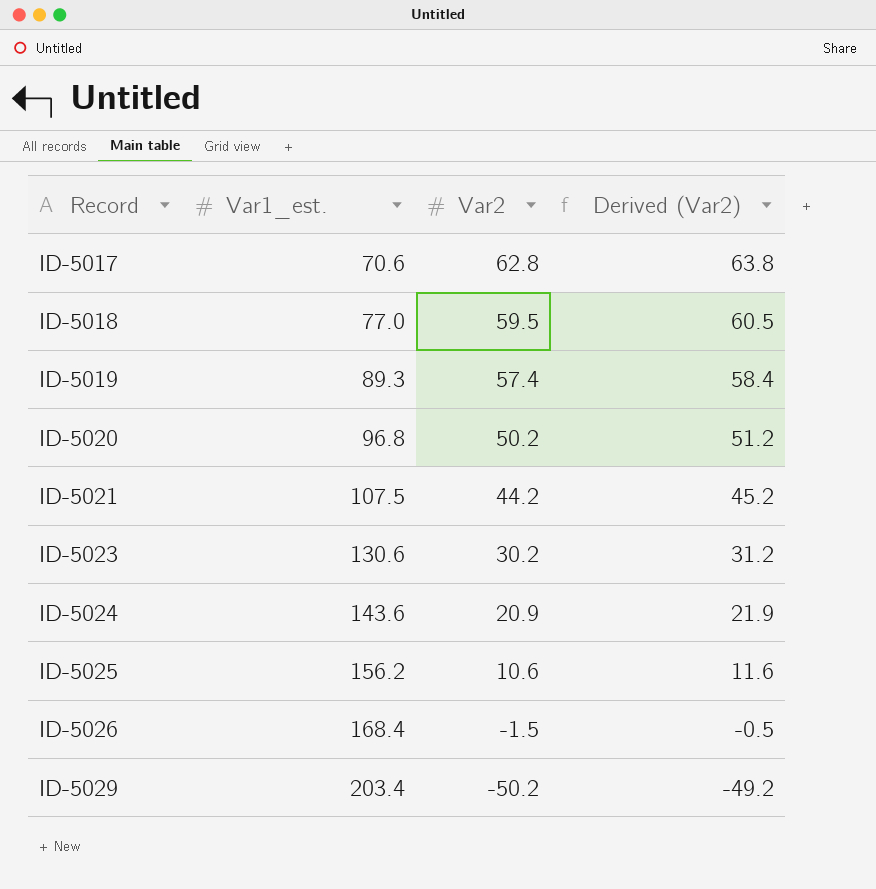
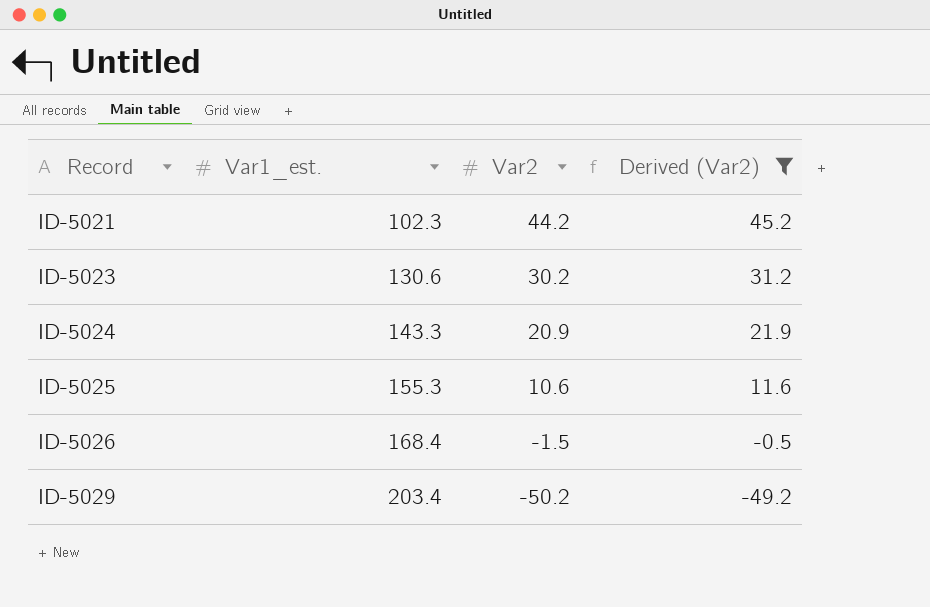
filter: none -> Derived (Var2) <= 45.2
ID-5021 | Var1_est.: 107.5 -> 102.3
ID-5024 | Var1_est.: 143.6 -> 143.3
ID-5025 | Var1_est.: 156.2 -> 155.3

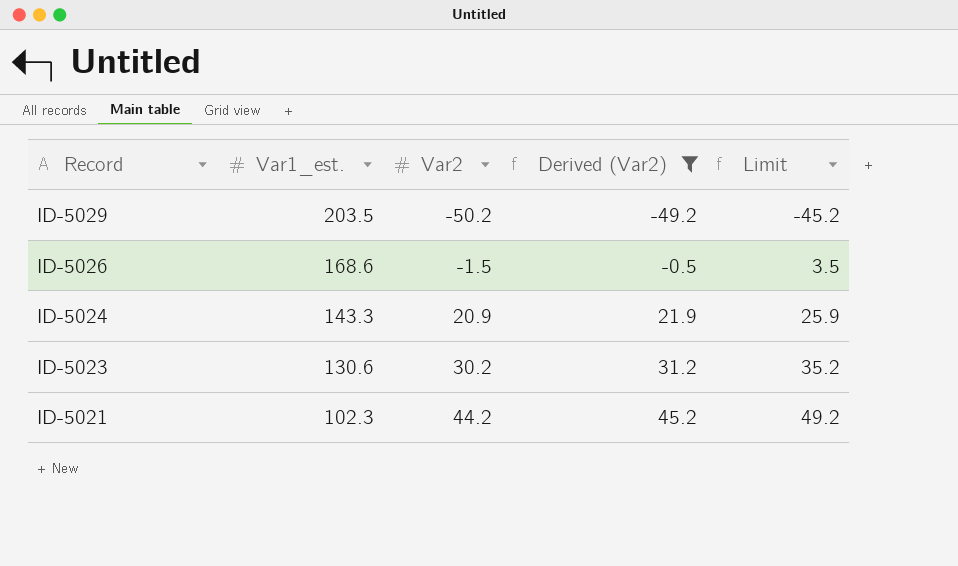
row order: Record ascending -> Record descending
column Limit | formula: none -> [Var2] + 5
row ID-5025: 155.3 | 10.6 | 11.6 -> none
ID-5029 | Var1_est.: 203.4 -> 203.5
ID-5026 | Var1_est.: 168.4 -> 168.6

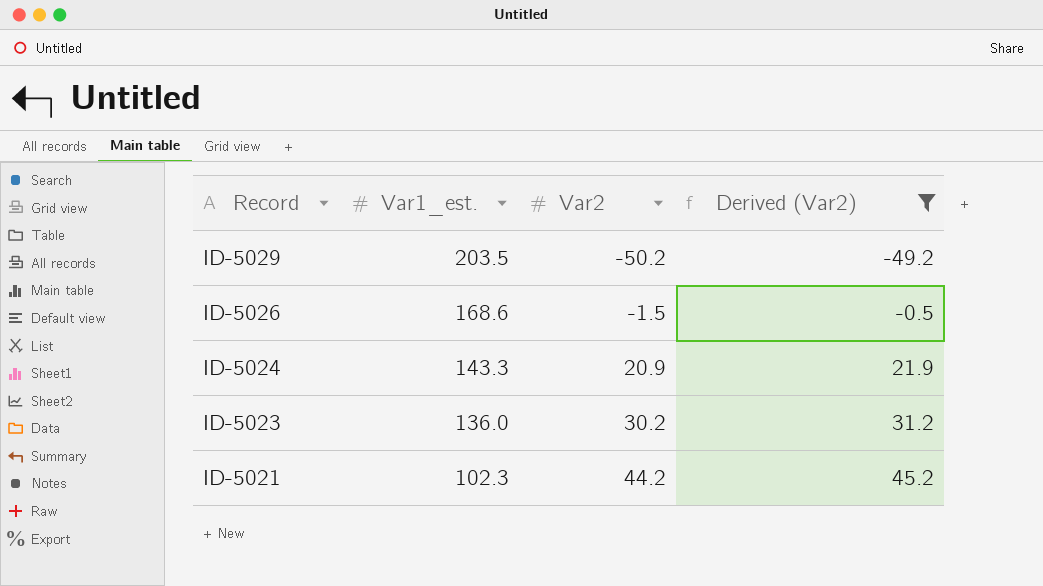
column Limit | formula: [Var2] + 5 -> none
ID-5023 | Var1_est.: 130.6 -> 136.0

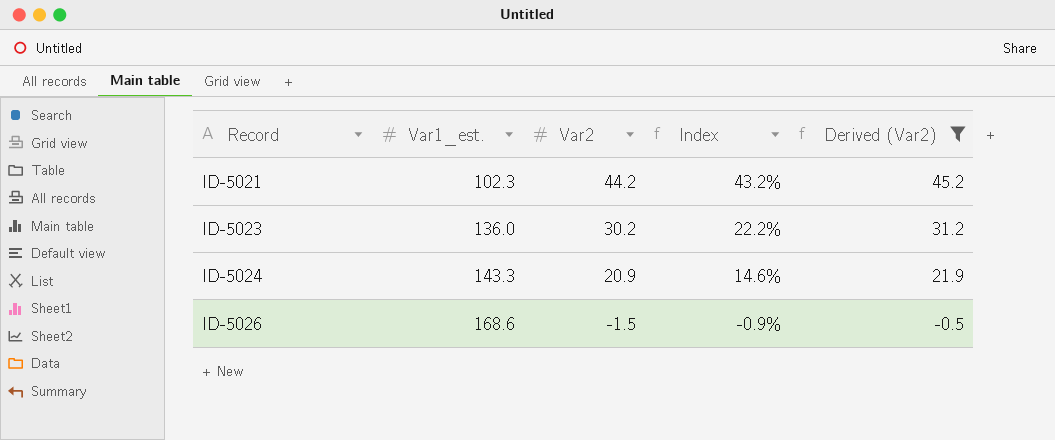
row order: Record descending -> Record ascending
column Index | formula: none -> [Var2] / [Var1_est.]
row ID-5029: 203.5 | -50.2 | -49.2 -> none

